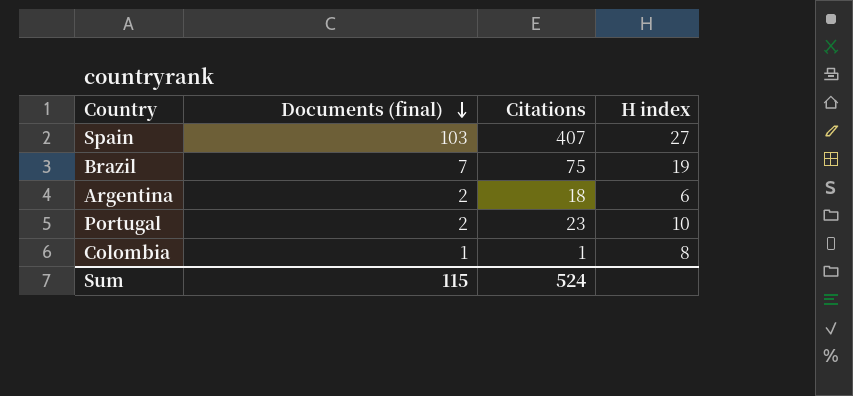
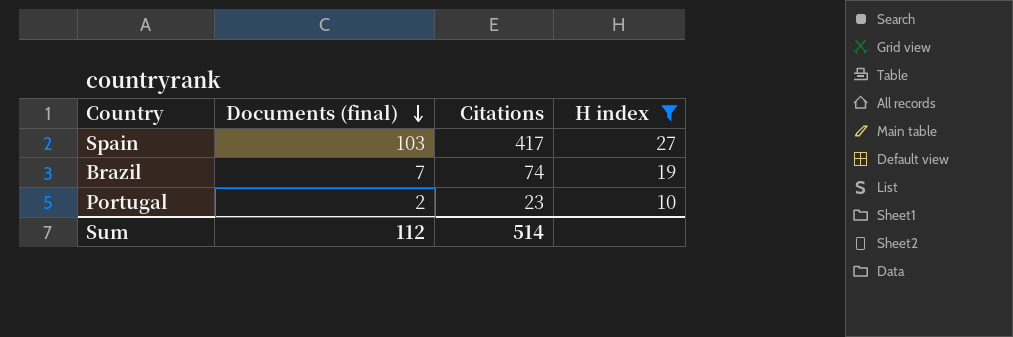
filter: none -> H index >= 10
Spain | Citations: 407 -> 417
Brazil | Citations: 75 -> 74
Sum | Documents (final): 115 -> 112
Sum | Citations: 524 -> 514

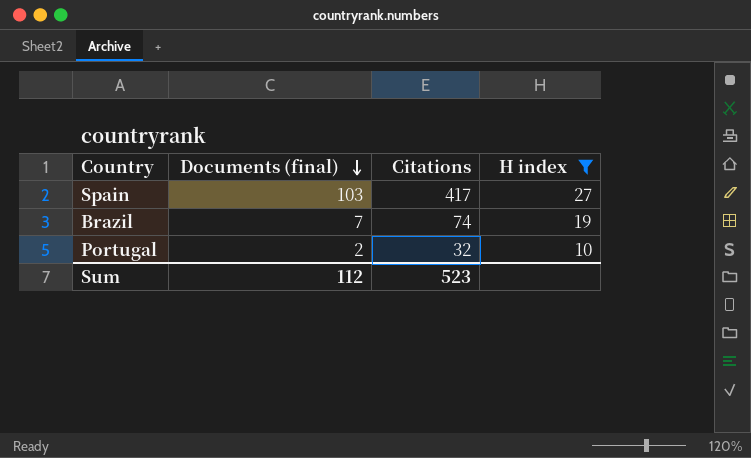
Portugal | Citations: 23 -> 32
Sum | Citations: 514 -> 523

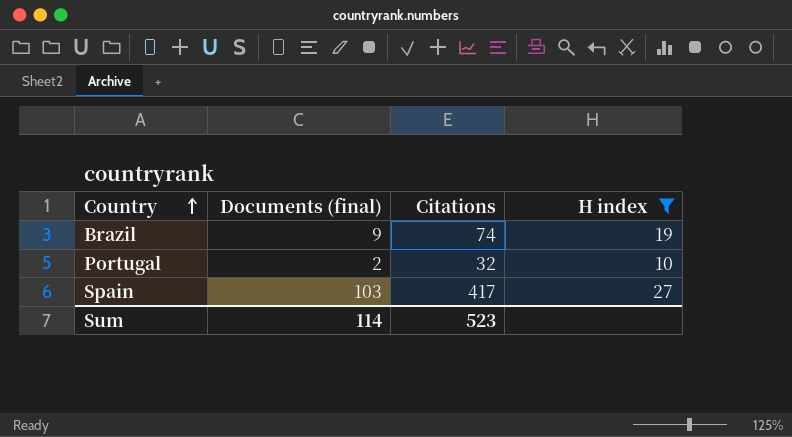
row order: Documents (final) descending -> Country ascending
Brazil | Documents (final): 7 -> 9
Sum | Documents (final): 112 -> 114

